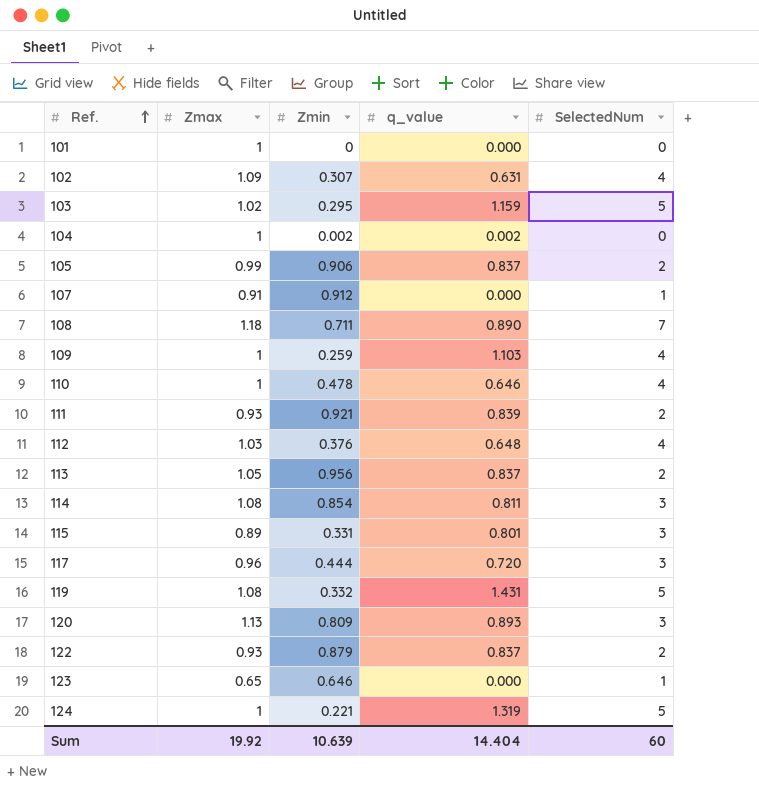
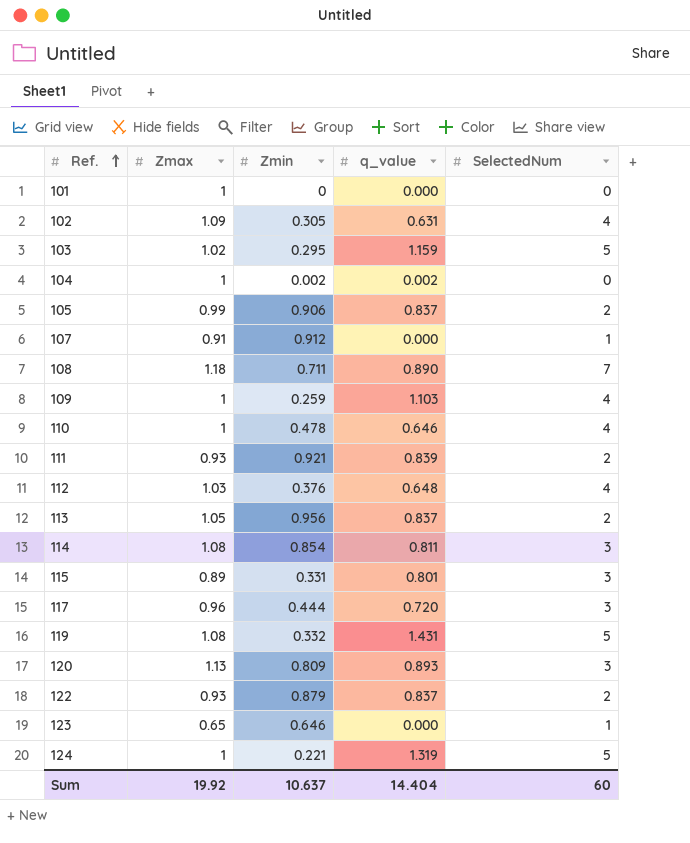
102 | Zmin: 0.307 -> 0.305
Sum | Zmin: 10.639 -> 10.637

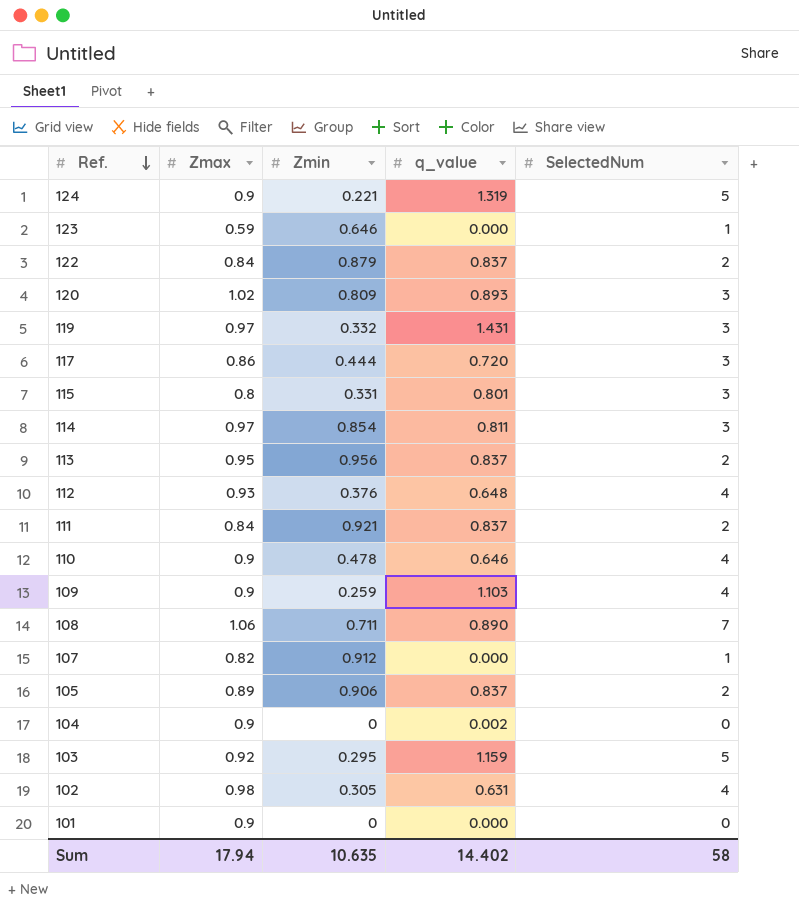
row order: Ref. ascending -> Ref. descending
124 | Zmax: 1 -> 0.9
123 | Zmax: 0.65 -> 0.59
122 | Zmax: 0.93 -> 0.84
120 | Zmax: 1.13 -> 1.02
119 | Zmax: 1.08 -> 0.97
119 | SelectedNum: 5 -> 3
117 | Zmax: 0.96 -> 0.86
115 | Zmax: 0.89 -> 0.8
114 | Zmax: 1.08 -> 0.97
113 | Zmax: 1.05 -> 0.95
112 | Zmax: 1.03 -> 0.93
111 | Zmax: 0.93 -> 0.84
111 | q_value: 0.839 -> 0.837
110 | Zmax: 1 -> 0.9
109 | Zmax: 1 -> 0.9
108 | Zmax: 1.18 -> 1.06
107 | Zmax: 0.91 -> 0.82
105 | Zmax: 0.99 -> 0.89
104 | Zmax: 1 -> 0.9
104 | Zmin: 0.002 -> 0
103 | Zmax: 1.02 -> 0.92
102 | Zmax: 1.09 -> 0.98
101 | Zmax: 1 -> 0.9
Sum | Zmax: 19.92 -> 17.94
Sum | Zmin: 10.637 -> 10.635
Sum | q_value: 14.404 -> 14.402
Sum | SelectedNum: 60 -> 58

